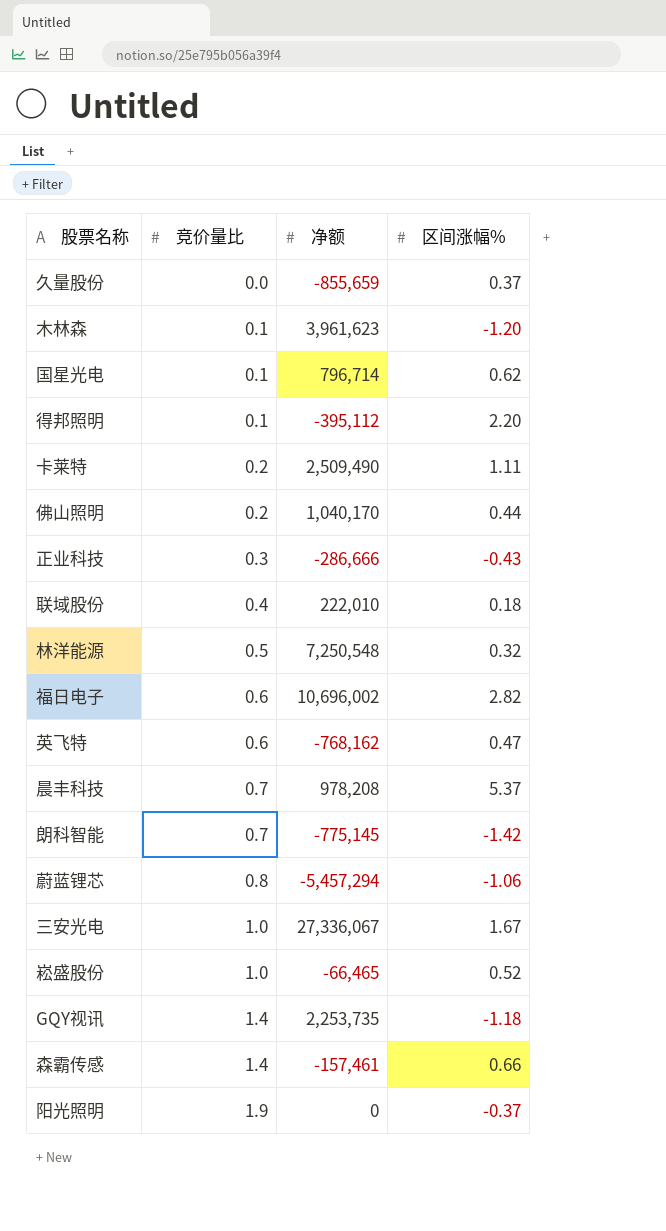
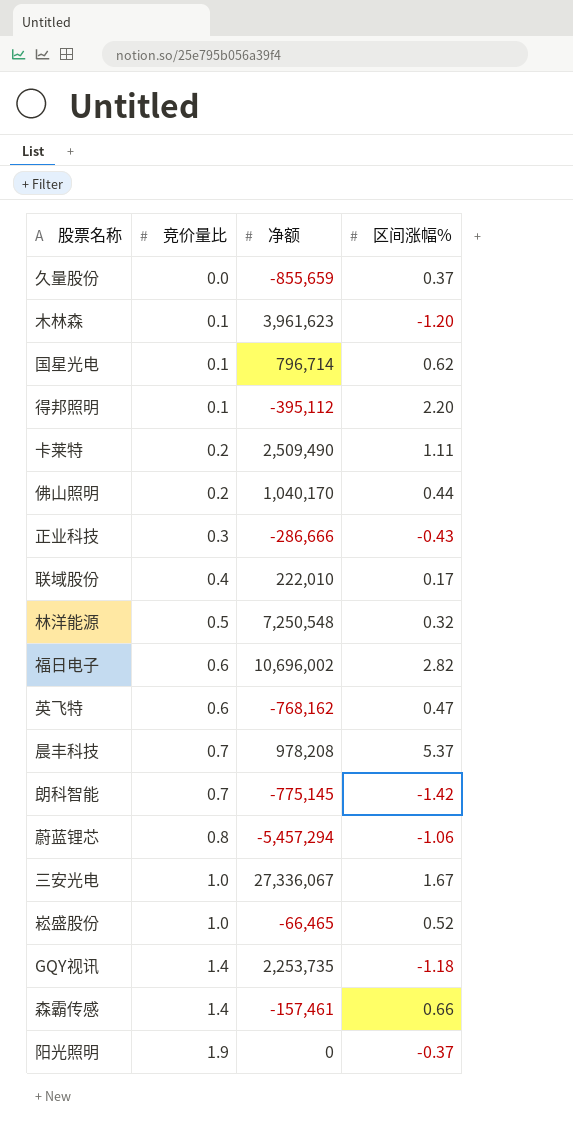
联域股份 | 区间涨幅%: 0.18 -> 0.17

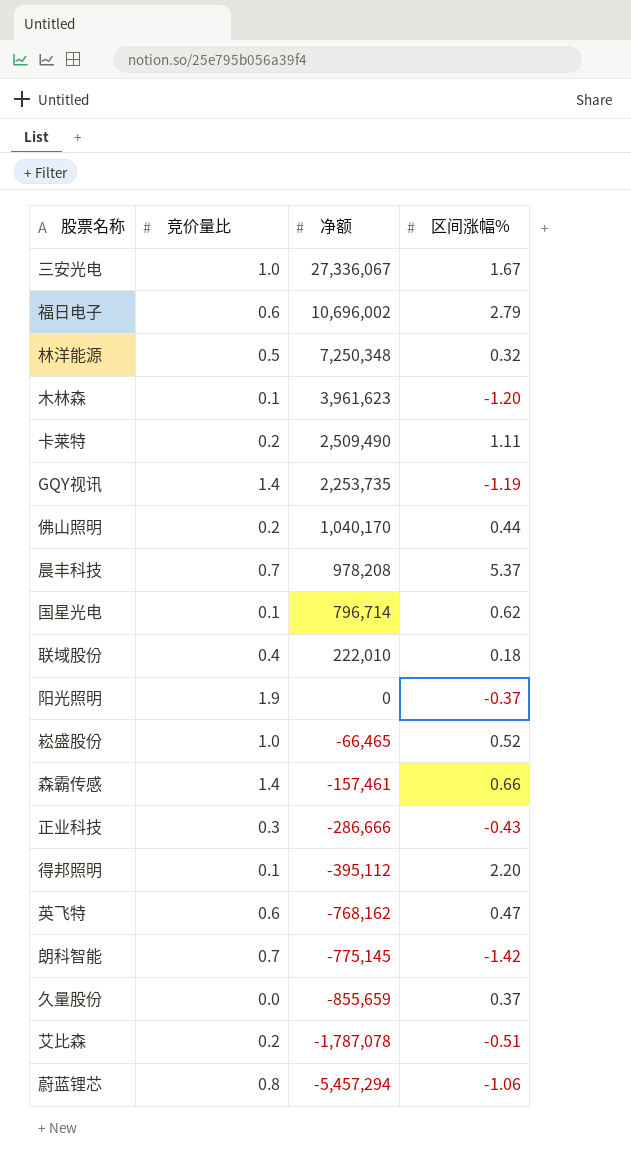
row order: 竞价量比 ascending -> 净额 descending
福日电子 | 区间涨幅%: 2.82 -> 2.79
林洋能源 | 净额: 7,250,548 -> 7,250,348
GQY视讯 | 区间涨幅%: -1.18 -> -1.19
联域股份 | 区间涨幅%: 0.17 -> 0.18
row 艾比森: none -> 0.2 | -1,787,078 | -0.51

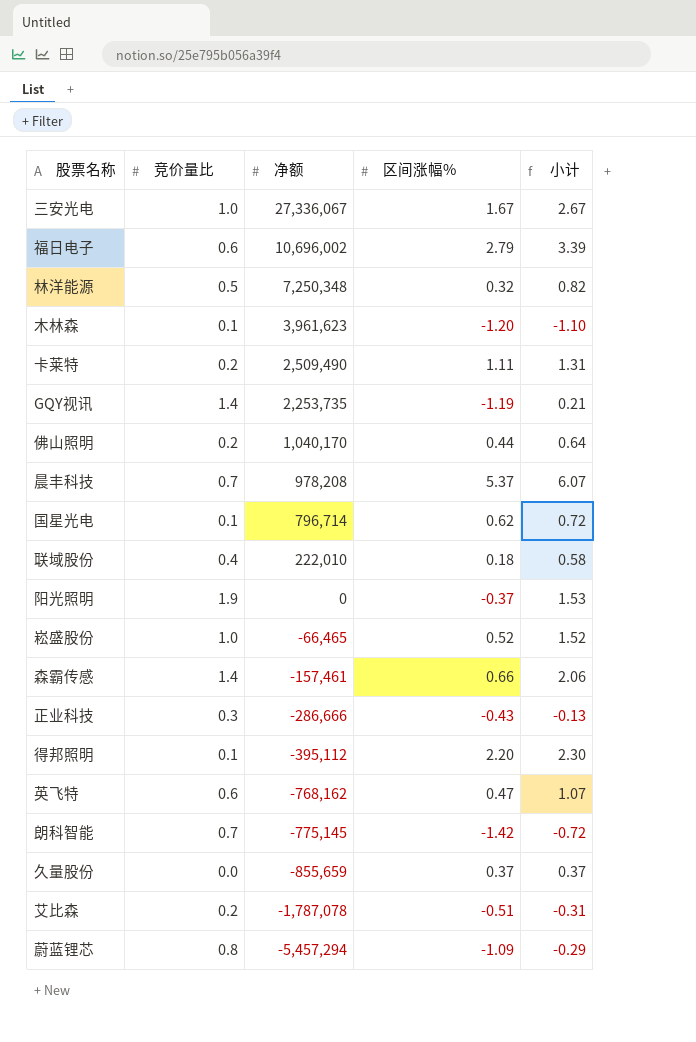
column 小计 | formula: none -> [竞价量比] + [区间涨幅%]
蔚蓝锂芯 | 区间涨幅%: -1.06 -> -1.09

